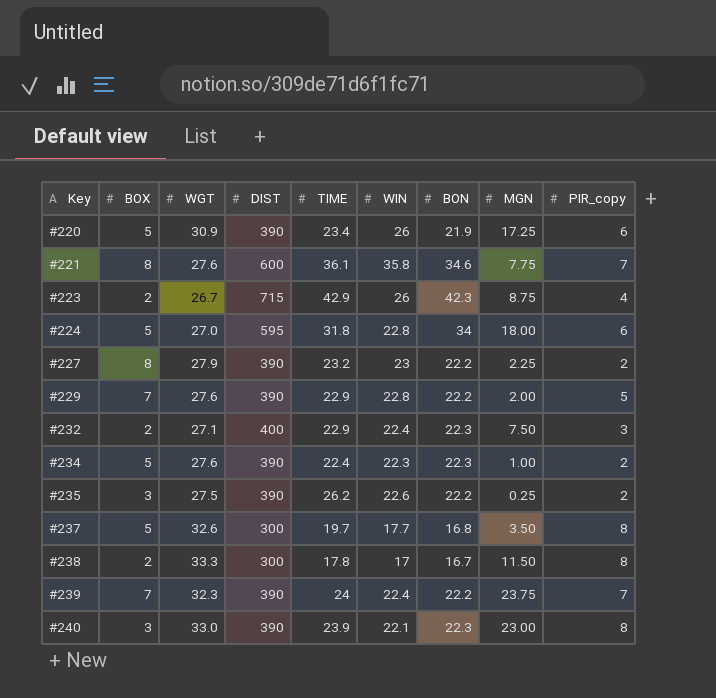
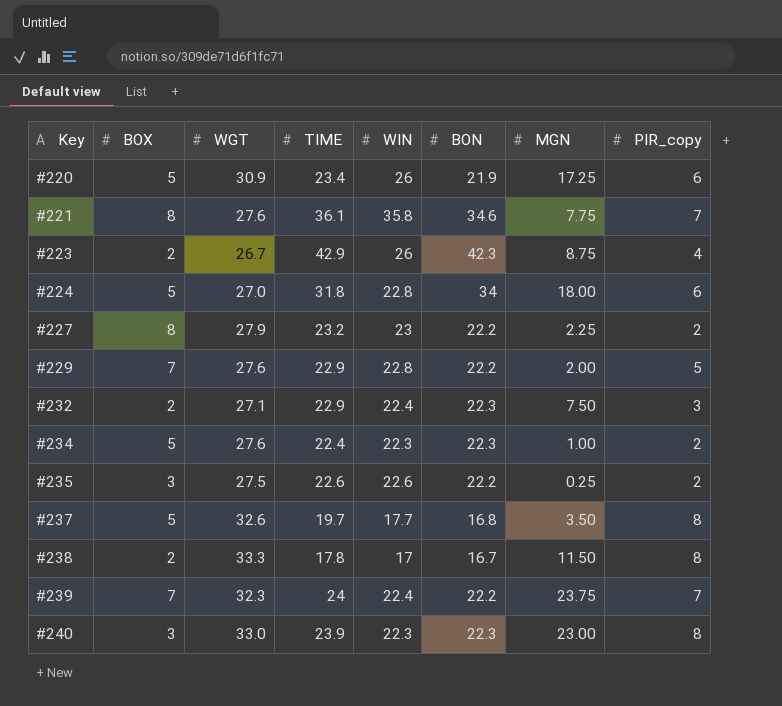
column DIST | position: 4 -> none
#235 | TIME: 26.2 -> 22.6
#240 | WIN: 22.1 -> 22.3

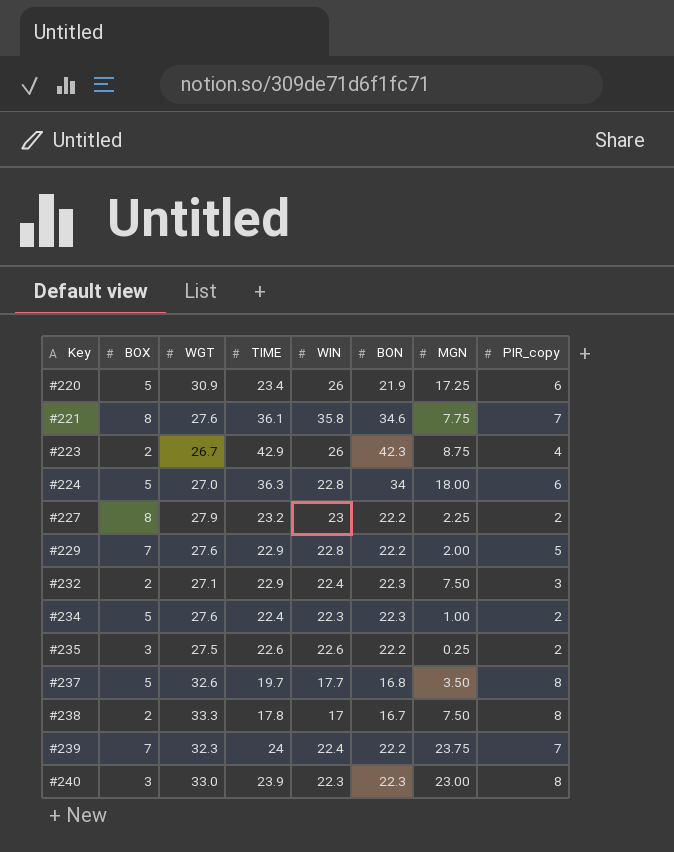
#224 | TIME: 31.8 -> 36.3
#238 | MGN: 11.50 -> 7.50

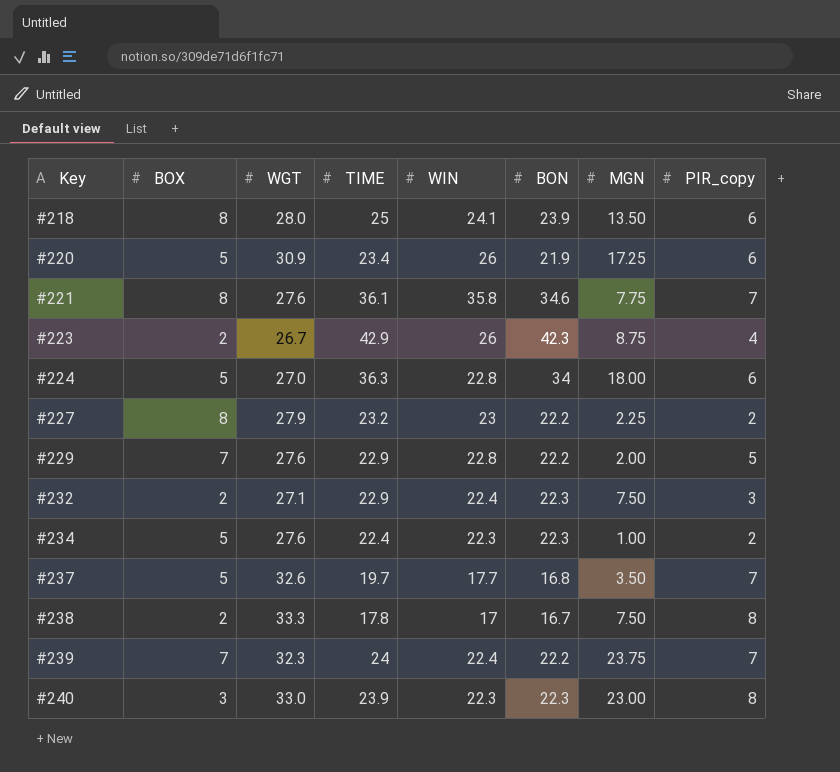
row #235: 3 | 27.5 | 22.6 | 22.6 | 22.2 | 0.25 | 2 -> none
row #218: none -> 8 | 28.0 | 25 | 24.1 | 23.9 | 13.50 | 6
#237 | PIR_copy: 8 -> 7

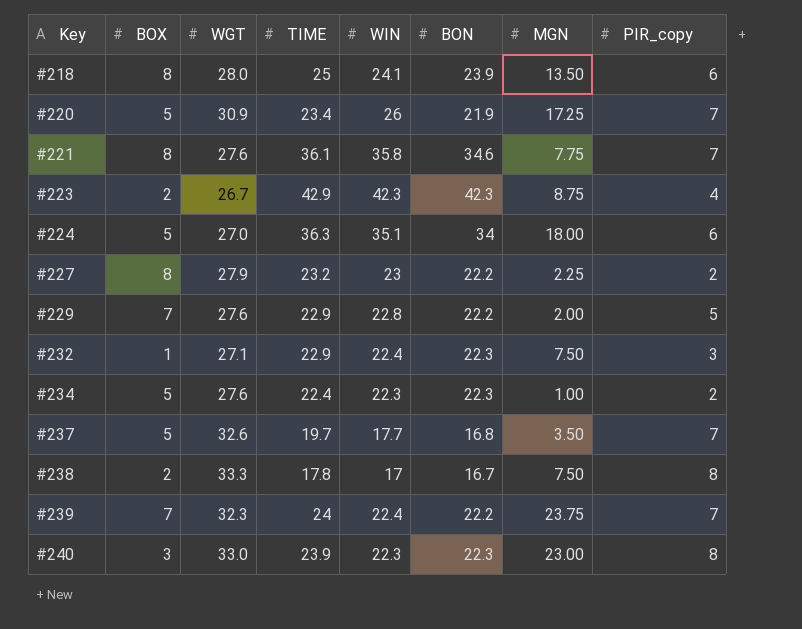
#220 | PIR_copy: 6 -> 7
#223 | WIN: 26 -> 42.3
#224 | WIN: 22.8 -> 35.1
#232 | BOX: 2 -> 1

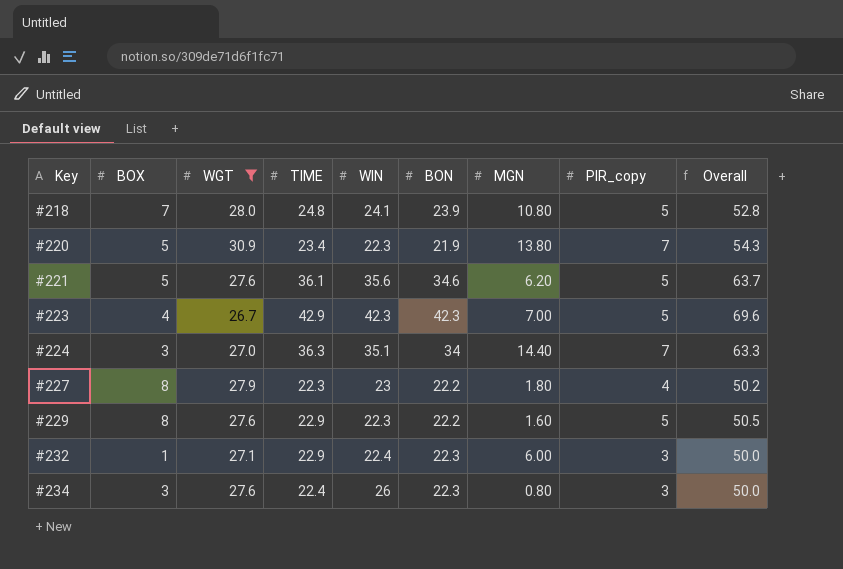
filter: none -> WGT <= 30.9
column Overall | formula: none -> [WGT] + [TIME]
#218 | BOX: 8 -> 7
#218 | TIME: 25 -> 24.8
#218 | MGN: 13.50 -> 10.80
#218 | PIR_copy: 6 -> 5
#220 | WIN: 26 -> 22.3
#220 | MGN: 17.25 -> 13.80
#221 | BOX: 8 -> 5
#221 | WIN: 35.8 -> 35.6
#221 | MGN: 7.75 -> 6.20
#221 | PIR_copy: 7 -> 5
#223 | BOX: 2 -> 4
#223 | MGN: 8.75 -> 7.00
#223 | PIR_copy: 4 -> 5
#224 | BOX: 5 -> 3
#224 | MGN: 18.00 -> 14.40
#224 | PIR_copy: 6 -> 7
#227 | TIME: 23.2 -> 22.3
#227 | MGN: 2.25 -> 1.80
#227 | PIR_copy: 2 -> 4
#229 | BOX: 7 -> 8
#229 | WIN: 22.8 -> 22.3
#229 | MGN: 2.00 -> 1.60
#232 | MGN: 7.50 -> 6.00
#234 | BOX: 5 -> 3
#234 | WIN: 22.3 -> 26
#234 | MGN: 1.00 -> 0.80
#234 | PIR_copy: 2 -> 3

